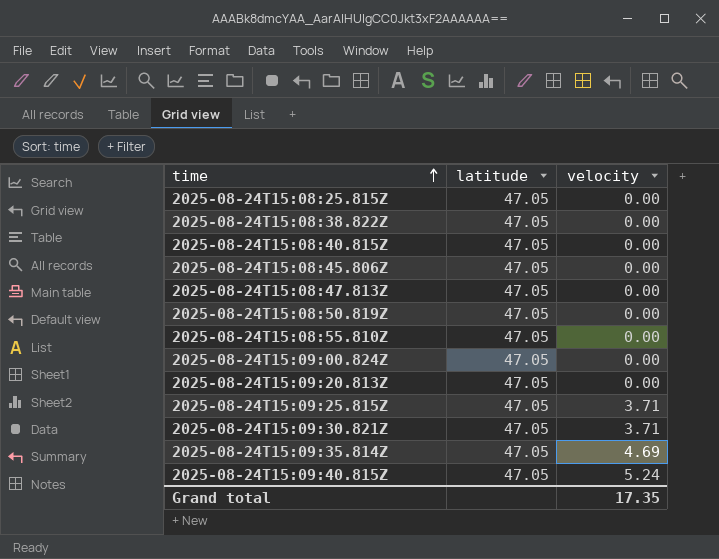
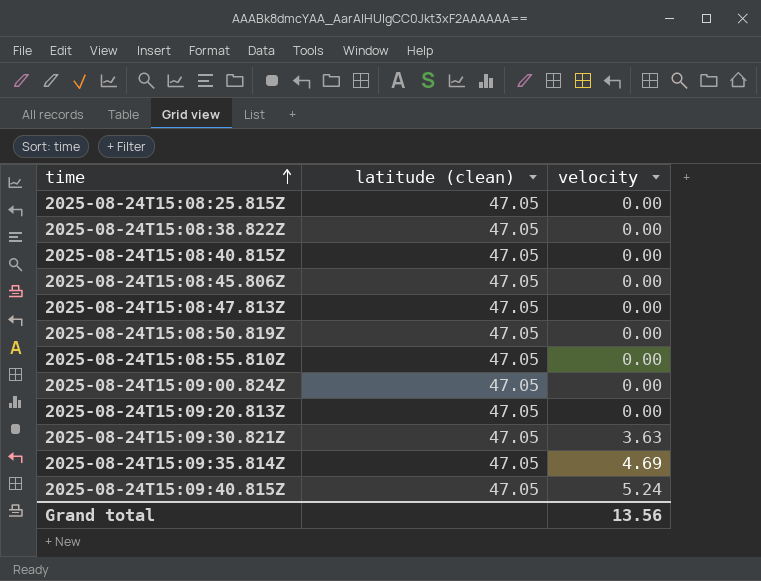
column name: latitude -> latitude (clean)
row 2025-08-24T15:09:25.815Z: 47.05 | 3.71 -> none
2025-08-24T15:09:30.821Z | velocity: 3.71 -> 3.63
Grand total | velocity: 17.35 -> 13.56

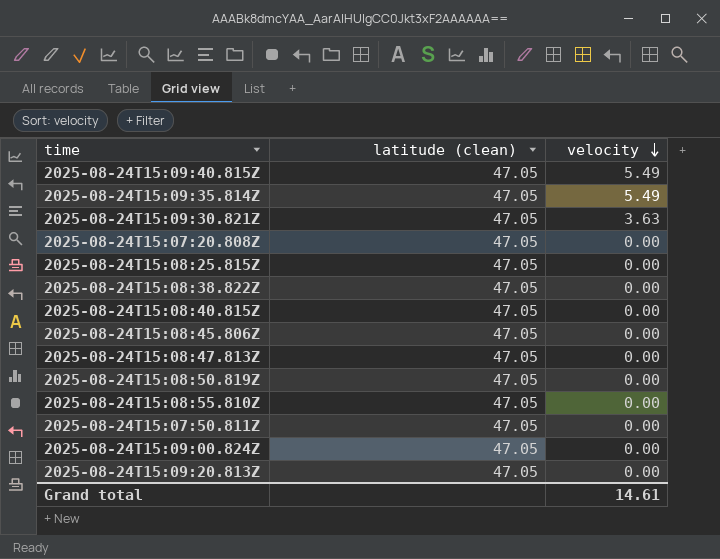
row order: time ascending -> velocity descending
2025-08-24T15:09:40.815Z | velocity: 5.24 -> 5.49
2025-08-24T15:09:35.814Z | velocity: 4.69 -> 5.49
row 2025-08-24T15:07:20.808Z: none -> 47.05 | 0.00
row 2025-08-24T15:07:50.811Z: none -> 47.05 | 0.00
Grand total | velocity: 13.56 -> 14.61

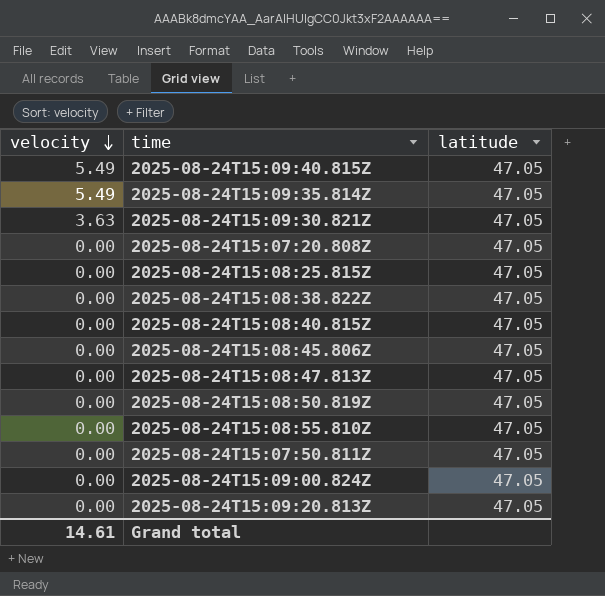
column velocity | position: 3 -> 1
column name: latitude (clean) -> latitude

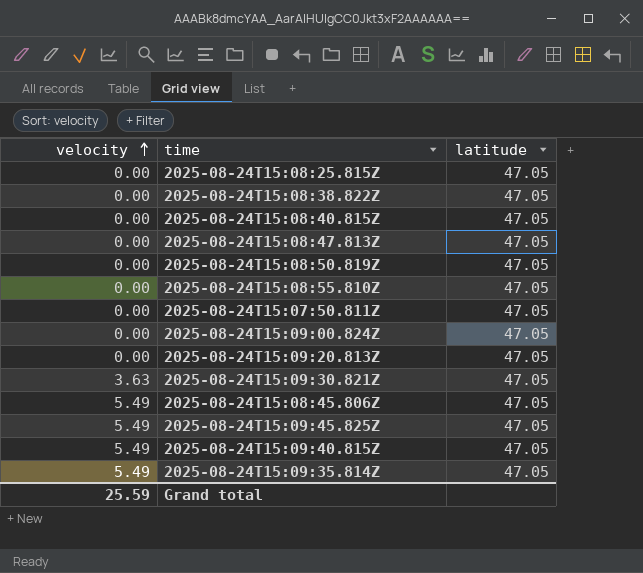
row order: velocity descending -> velocity ascending
row 2025-08-24T15:07:20.808Z: 0.00 | 47.05 -> none
2025-08-24T15:08:45.806Z | velocity: 0.00 -> 5.49
row 2025-08-24T15:09:45.825Z: none -> 5.49 | 47.05
Grand total | velocity: 14.61 -> 25.59

